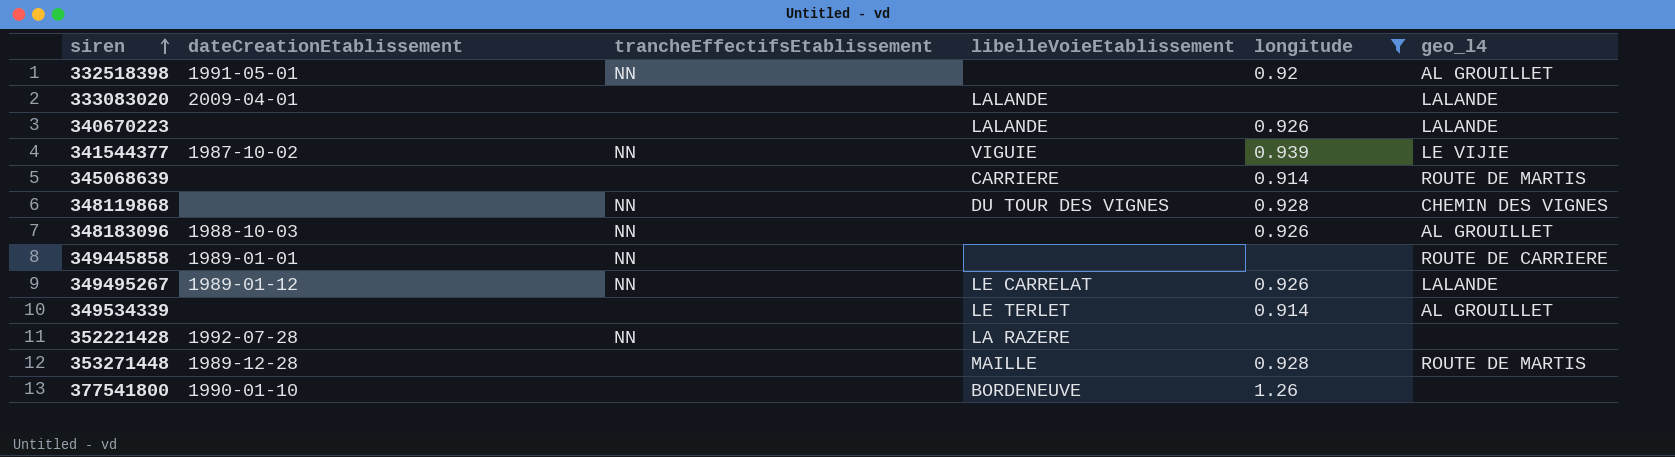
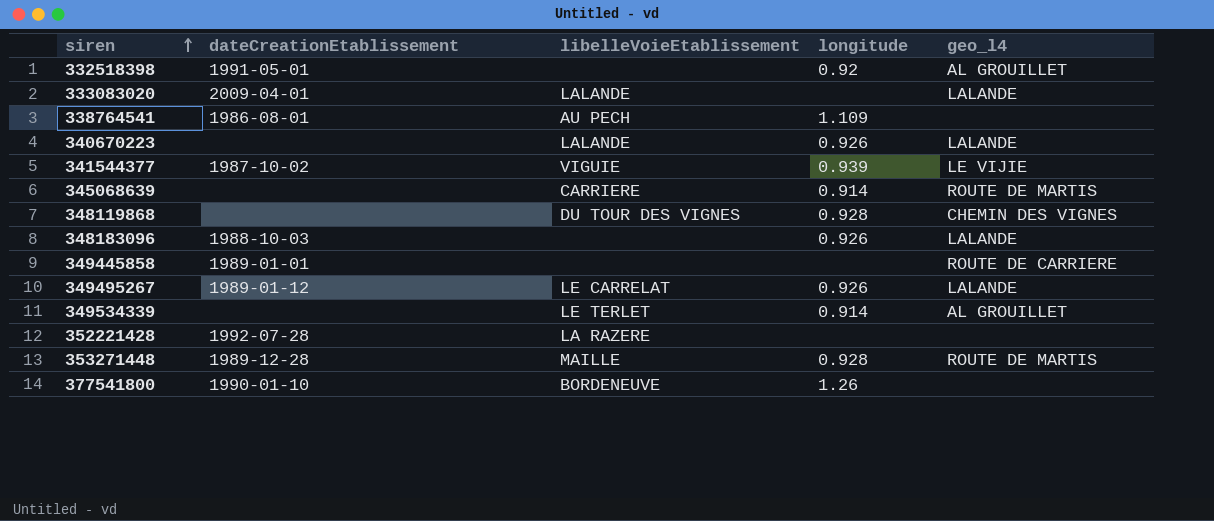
filter: longitude != 1.109 -> none
column trancheEffectifsEtablissement | position: 3 -> none
348183096 | geo_l4: AL GROUILLET -> LALANDE

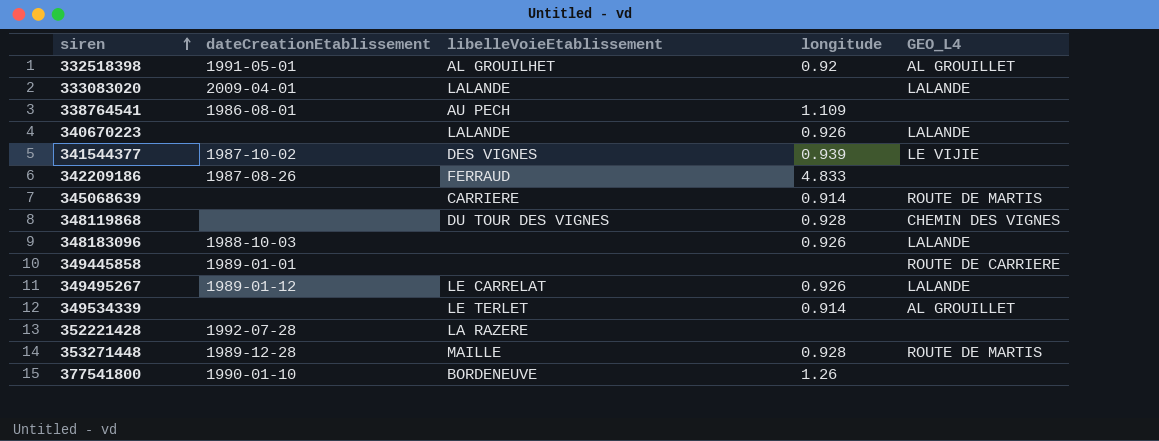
column name: geo_l4 -> GEO_L4
332518398 | libelleVoieEtablissement: none -> AL GROUILHET
341544377 | libelleVoieEtablissement: VIGUIE -> DES VIGNES
row 342209186: none -> 1987-08-26 | FERRAUD | 4.833 | none

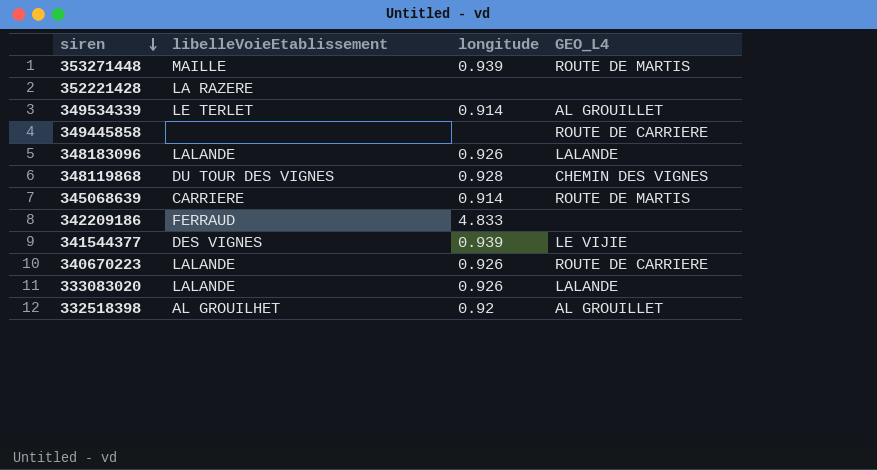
row order: siren ascending -> siren descending
column dateCreationEtablissement | position: 2 -> none
row 338764541: 1986-08-01 | AU PECH | 1.109 | none -> none
row 349495267: 1989-01-12 | LE CARRELAT | 0.926 | LALANDE -> none
row 377541800: 1990-01-10 | BORDENEUVE | 1.26 | none -> none
353271448 | longitude: 0.928 -> 0.939
348183096 | libelleVoieEtablissement: none -> LALANDE
340670223 | GEO_L4: LALANDE -> ROUTE DE CARRIERE
333083020 | longitude: none -> 0.926

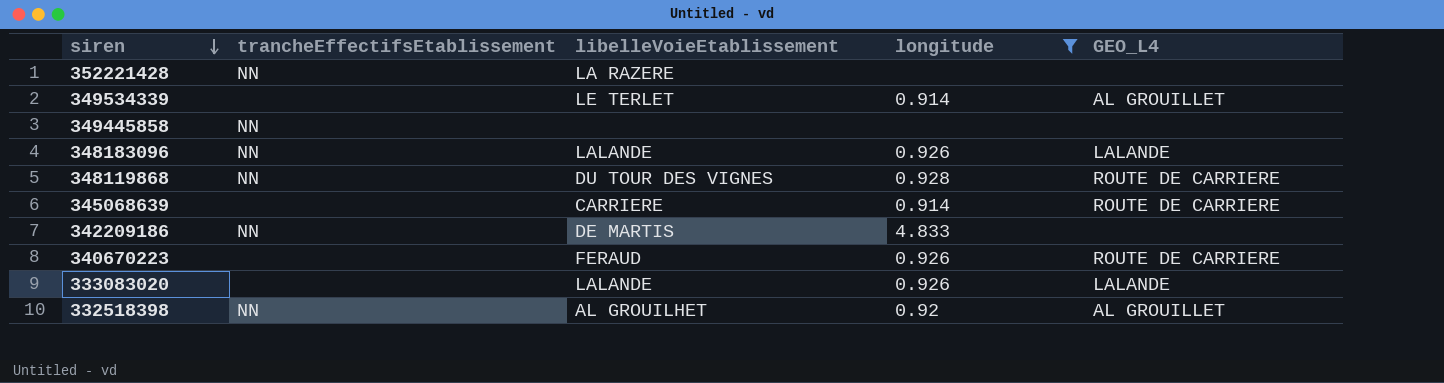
filter: none -> longitude != 0.939
column trancheEffectifsEtablissement | position: none -> 2
349445858 | GEO_L4: ROUTE DE CARRIERE -> none
348119868 | GEO_L4: CHEMIN DES VIGNES -> ROUTE DE CARRIERE
345068639 | GEO_L4: ROUTE DE MARTIS -> ROUTE DE CARRIERE
342209186 | libelleVoieEtablissement: FERRAUD -> DE MARTIS
340670223 | libelleVoieEtablissement: LALANDE -> FERAUD

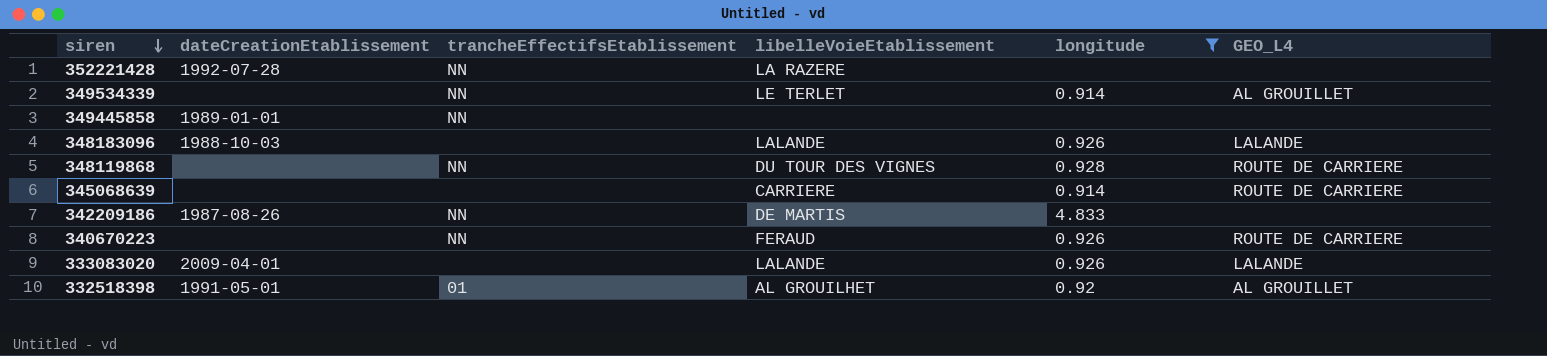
column dateCreationEtablissement | position: none -> 2
349534339 | trancheEffectifsEtablissement: none -> NN
348183096 | trancheEffectifsEtablissement: NN -> none
340670223 | trancheEffectifsEtablissement: none -> NN
332518398 | trancheEffectifsEtablissement: NN -> 01

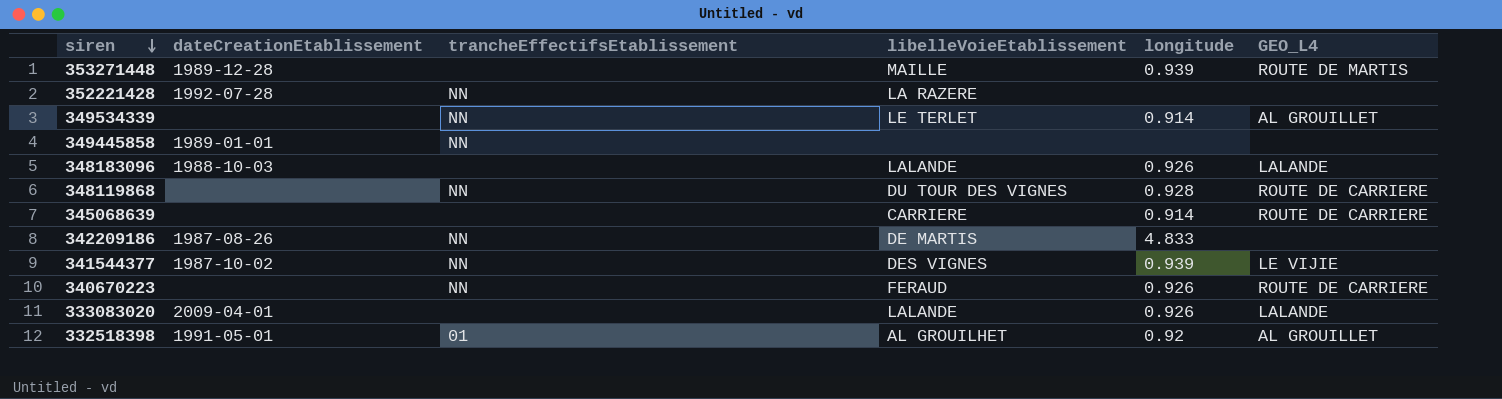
filter: longitude != 0.939 -> none

